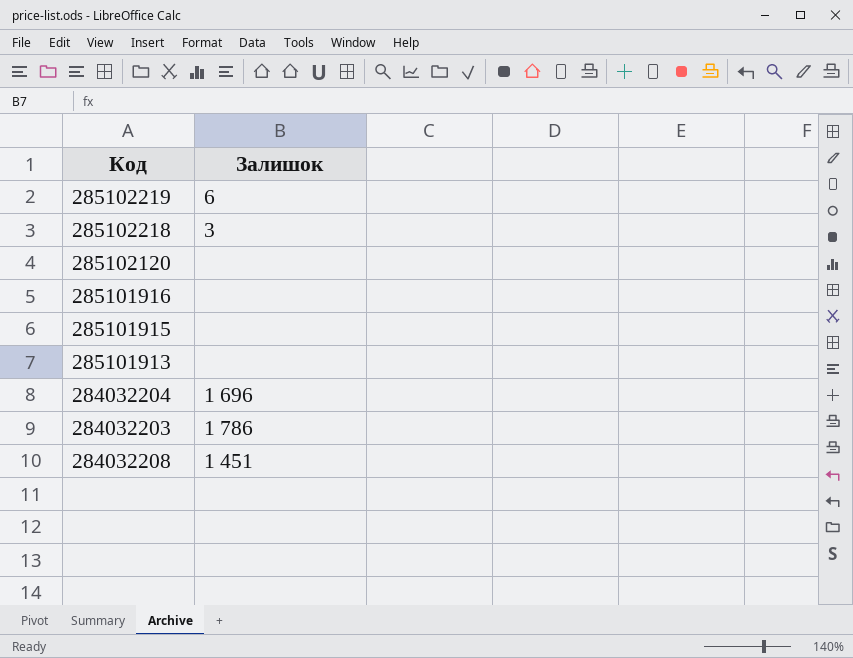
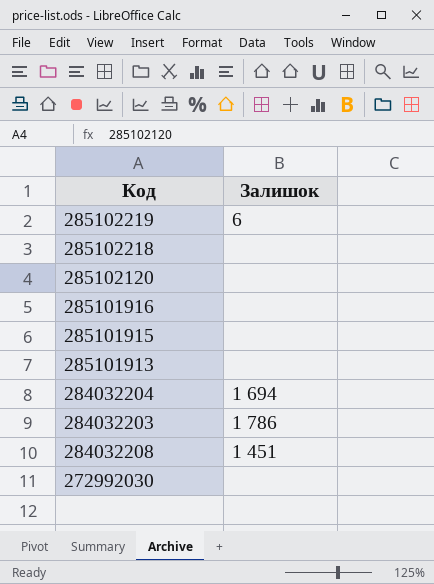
285102218 | Залишок: 3 -> none
284032204 | Залишок: 1 696 -> 1 694
row 272992030: none -> none

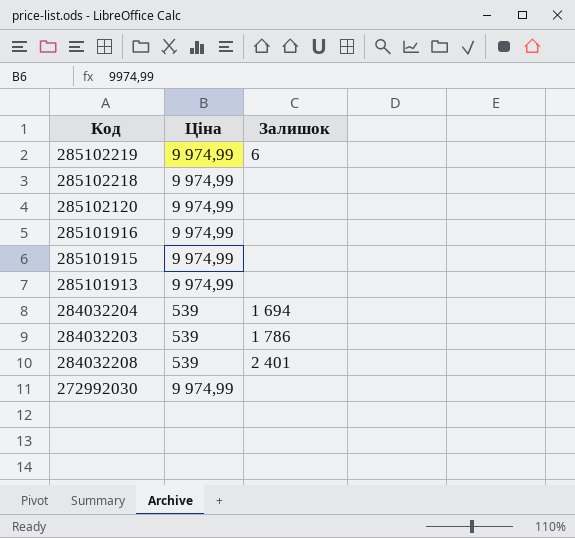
column Ціна | position: none -> 2
284032208 | Залишок: 1 451 -> 2 401

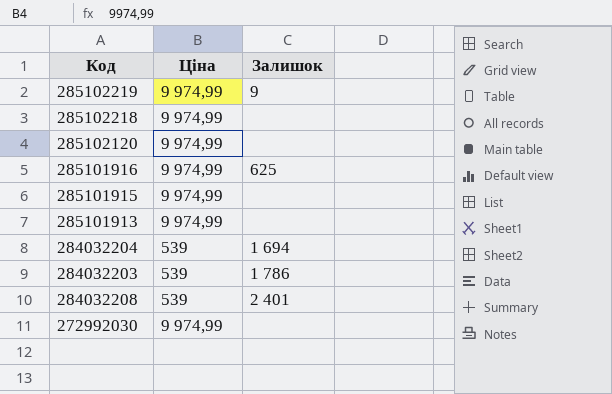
285102219 | Залишок: 6 -> 9
285101916 | Залишок: none -> 625

